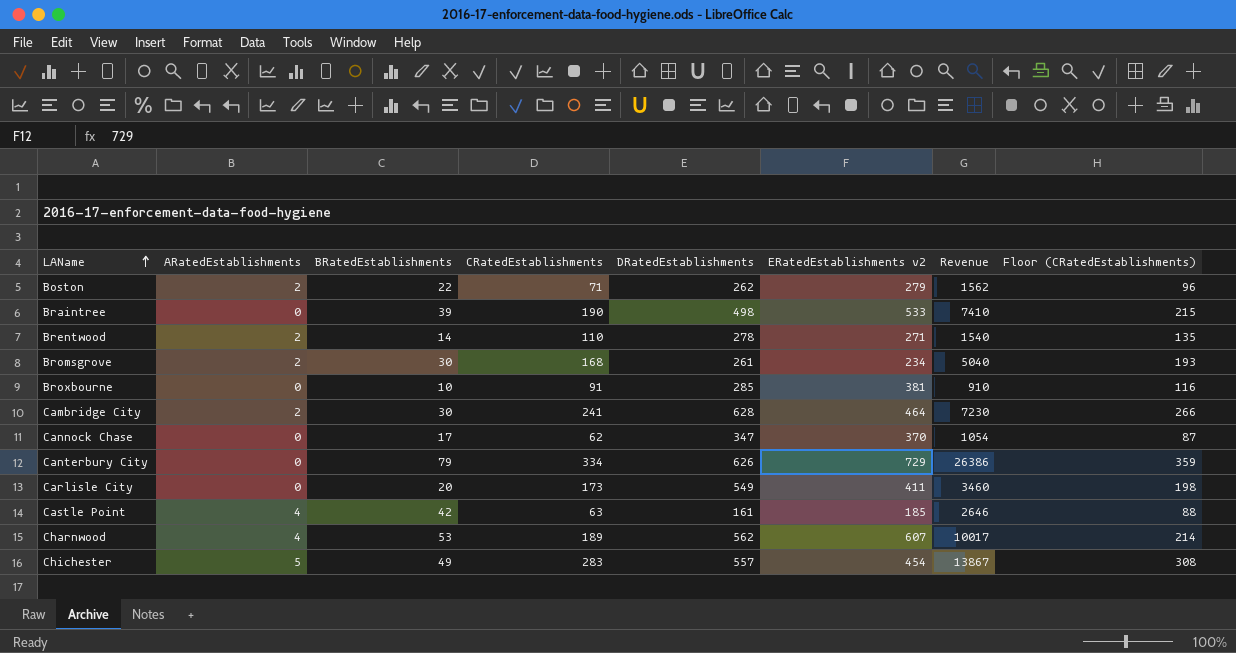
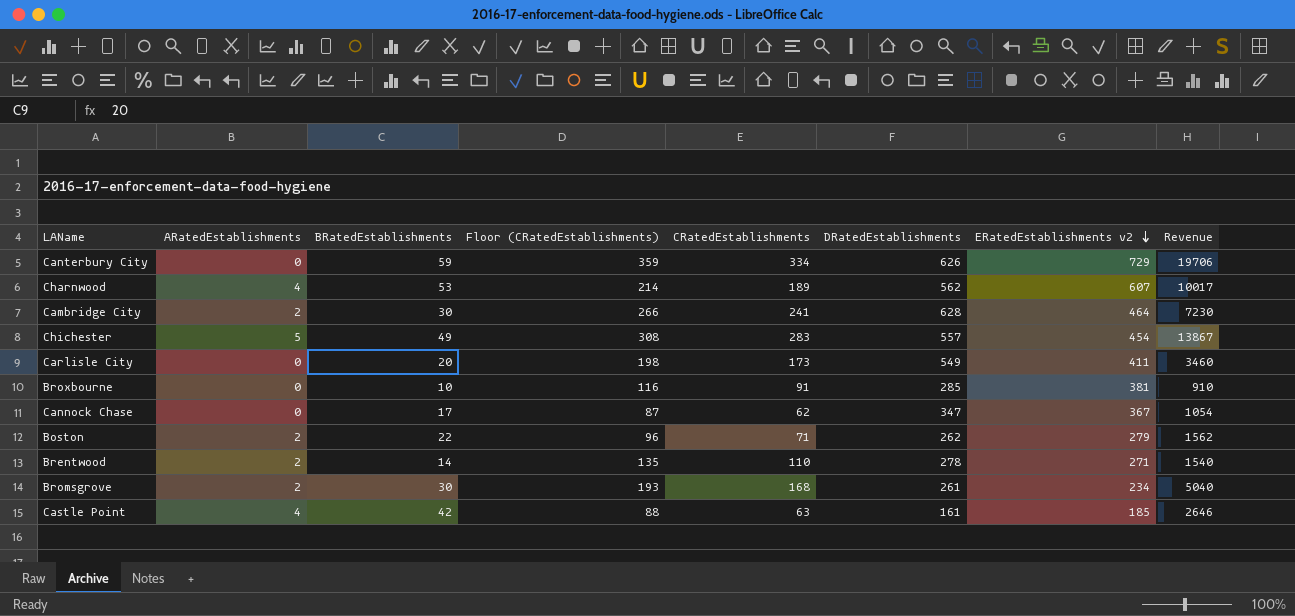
row order: LAName ascending -> ERatedEstablishments v2 descending
column Floor (CRatedEstablishments) | position: 8 -> 4
row Braintree: 0 | 39 | 190 | 498 | 533 | 7410 | 215 -> none
Canterbury City | BRatedEstablishments: 79 -> 59
Canterbury City | Revenue: 26386 -> 19706
Cannock Chase | ERatedEstablishments v2: 370 -> 367

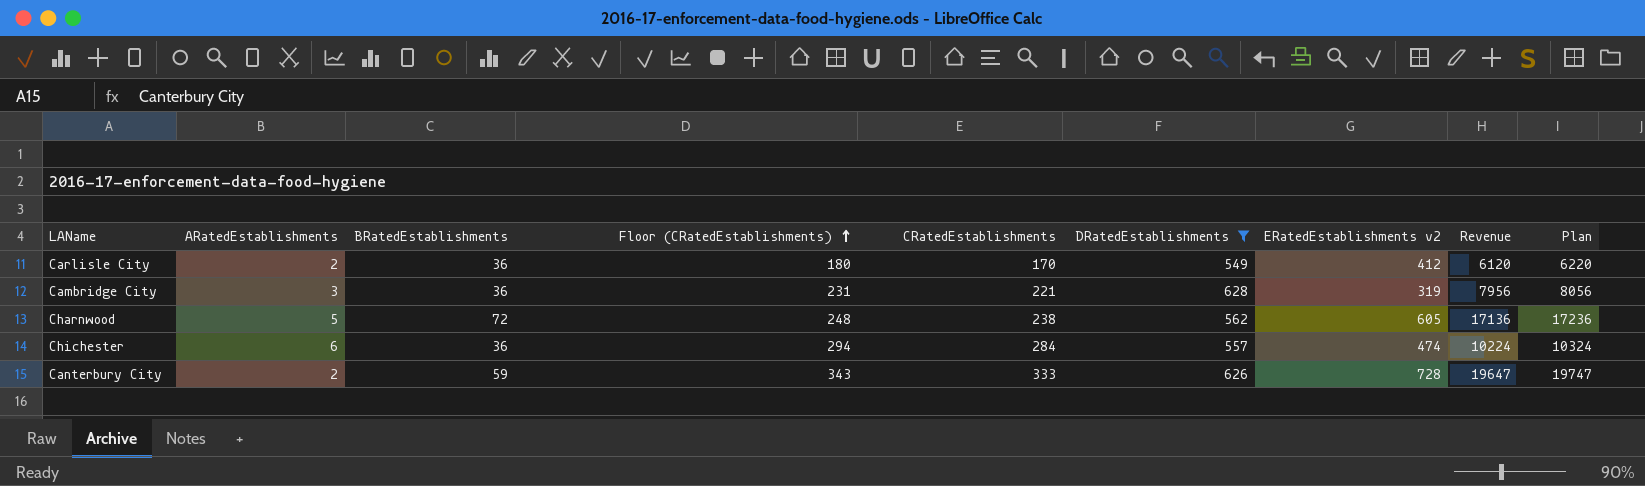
filter: none -> DRatedEstablishments >= 549
row order: ERatedEstablishments v2 descending -> Floor (CRatedEstablishments) ascending
column Floor (CRatedEstablishments) | formula: [CRatedEstablishments] + 25 -> [CRatedEstablishments] + 10
column Plan | formula: none -> [Revenue] + 100
Carlisle City | ARatedEstablishments: 0 -> 2
Carlisle City | BRatedEstablishments: 20 -> 36
Carlisle City | CRatedEstablishments: 173 -> 170
Carlisle City | ERatedEstablishments v2: 411 -> 412
Carlisle City | Revenue: 3460 -> 6120
Cambridge City | ARatedEstablishments: 2 -> 3
Cambridge City | BRatedEstablishments: 30 -> 36
Cambridge City | CRatedEstablishments: 241 -> 221
Cambridge City | ERatedEstablishments v2: 464 -> 319
Cambridge City | Revenue: 7230 -> 7956
Charnwood | ARatedEstablishments: 4 -> 5
Charnwood | BRatedEstablishments: 53 -> 72
Charnwood | CRatedEstablishments: 189 -> 238
Charnwood | ERatedEstablishments v2: 607 -> 605
Charnwood | Revenue: 10017 -> 17136
Chichester | ARatedEstablishments: 5 -> 6
Chichester | BRatedEstablishments: 49 -> 36
Chichester | CRatedEstablishments: 283 -> 284
Chichester | ERatedEstablishments v2: 454 -> 474
Chichester | Revenue: 13867 -> 10224
Canterbury City | ARatedEstablishments: 0 -> 2
Canterbury City | CRatedEstablishments: 334 -> 333
Canterbury City | ERatedEstablishments v2: 729 -> 728
Canterbury City | Revenue: 19706 -> 19647

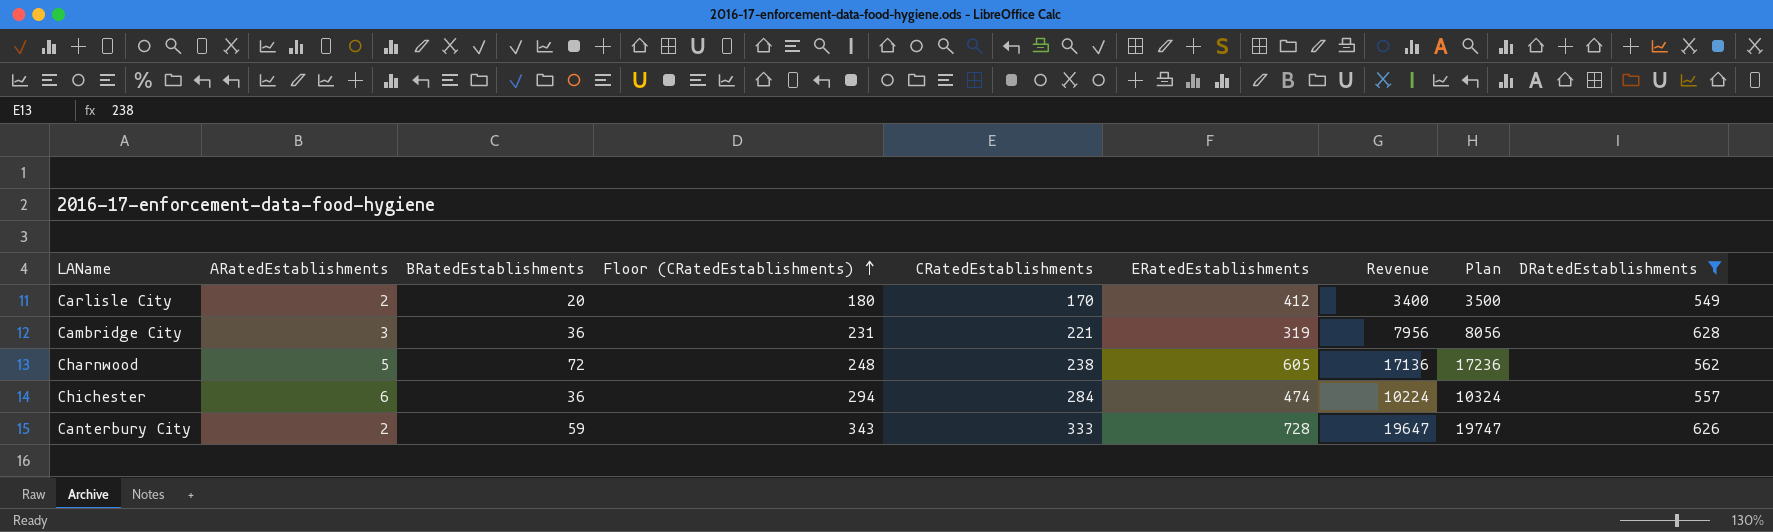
column name: ERatedEstablishments v2 -> ERatedEstablishments
column DRatedEstablishments | position: 6 -> 9
Carlisle City | BRatedEstablishments: 36 -> 20
Carlisle City | Revenue: 6120 -> 3400
Carlisle City | Plan: 6220 -> 3500

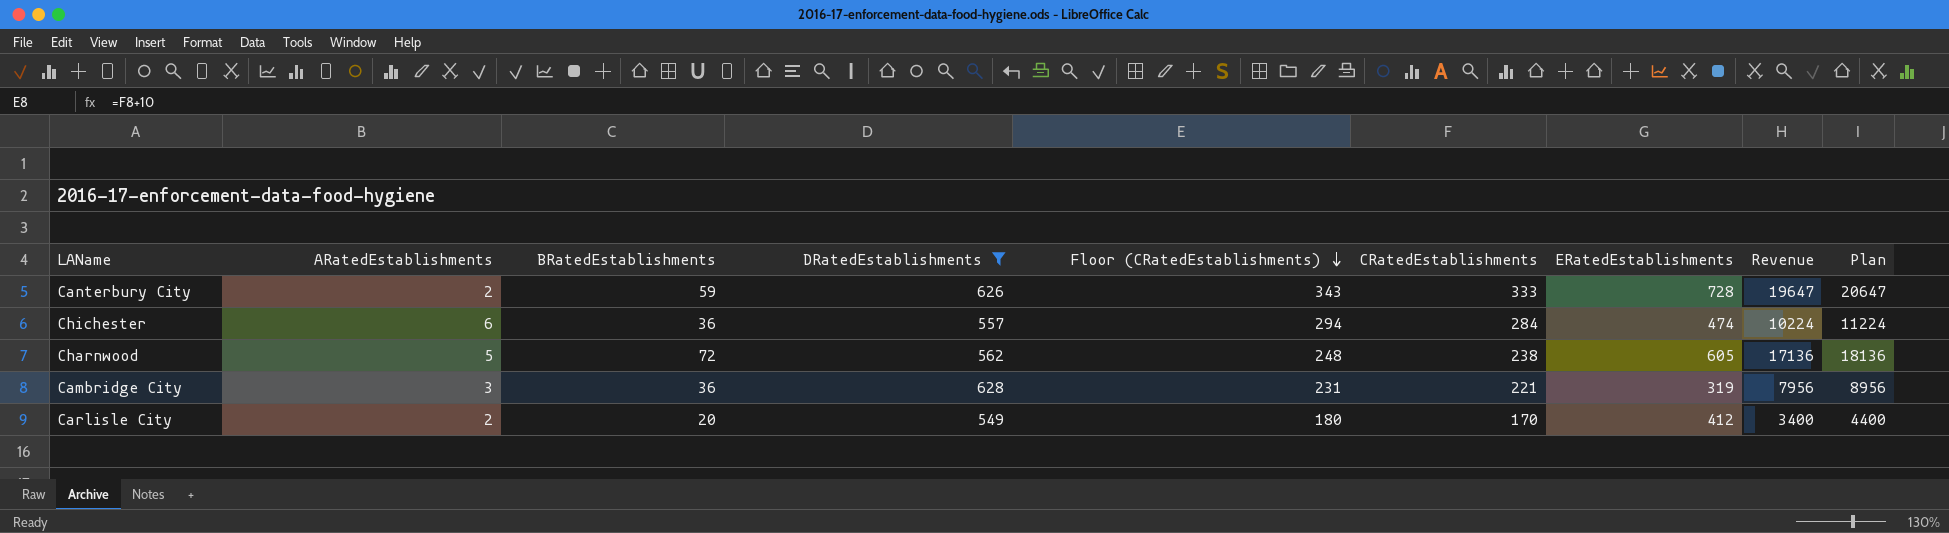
row order: Floor (CRatedEstablishments) ascending -> Floor (CRatedEstablishments) descending
column DRatedEstablishments | position: 9 -> 4
column Plan | formula: [Revenue] + 100 -> [Revenue] + 1000

